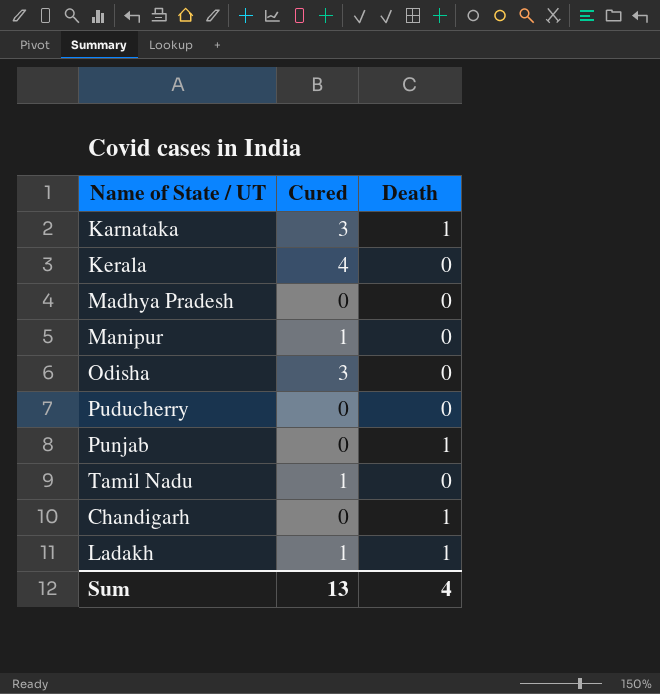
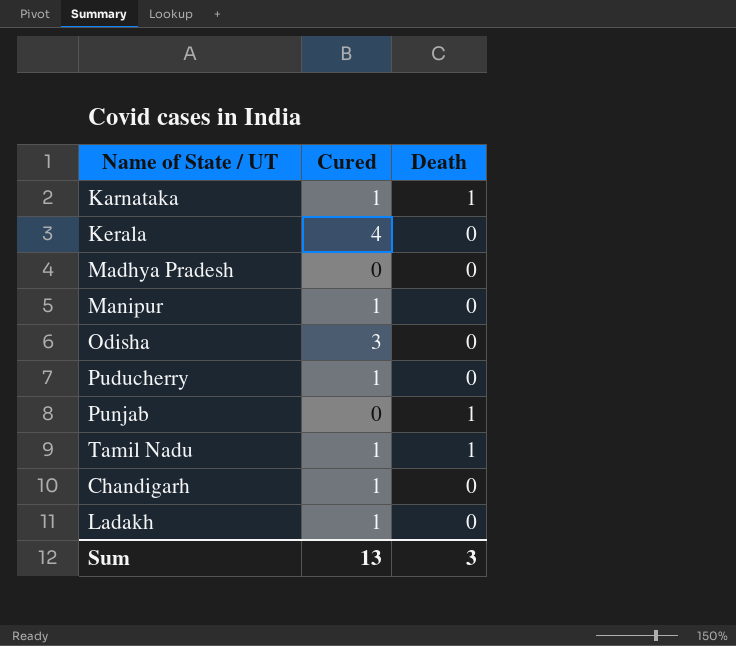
Karnataka | Cured: 3 -> 1
Puducherry | Cured: 0 -> 1
Tamil Nadu | Death: 0 -> 1
Chandigarh | Cured: 0 -> 1
Chandigarh | Death: 1 -> 0
Ladakh | Death: 1 -> 0
Sum | Death: 4 -> 3

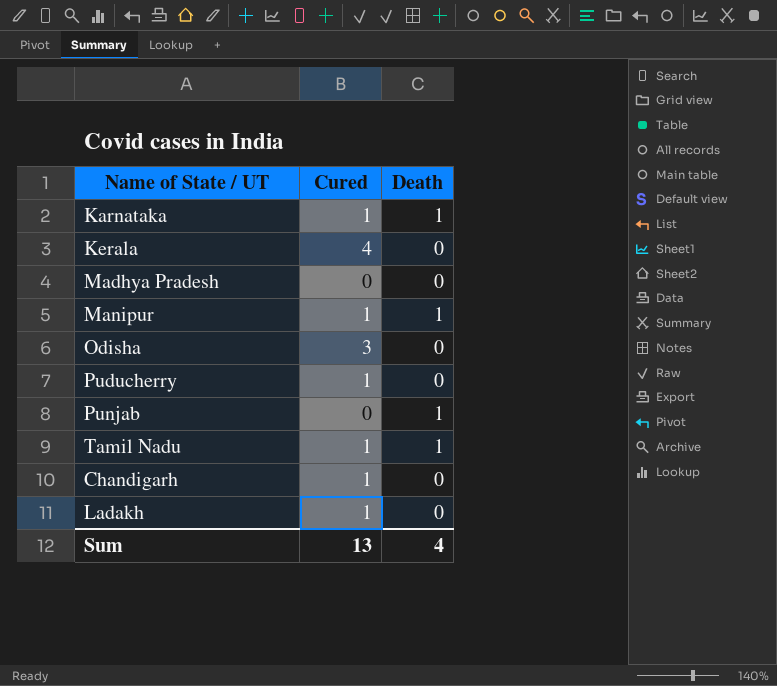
Manipur | Death: 0 -> 1
Sum | Death: 3 -> 4

